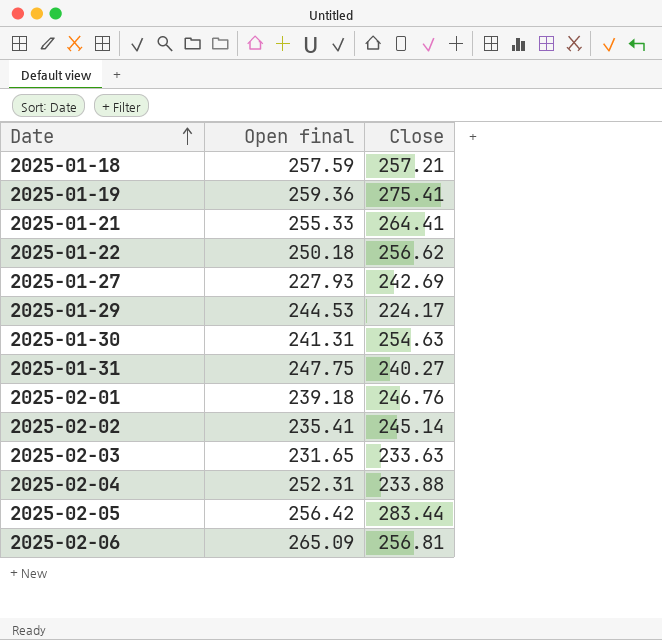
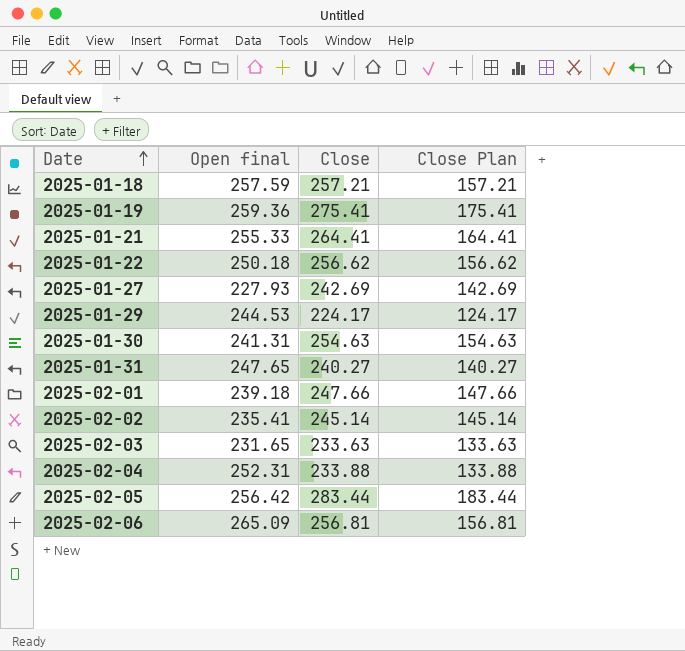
column Close Plan | formula: none -> [Close] - 100
2025-01-31 | Open final: 247.75 -> 247.65
2025-02-01 | Close: 246.76 -> 247.66

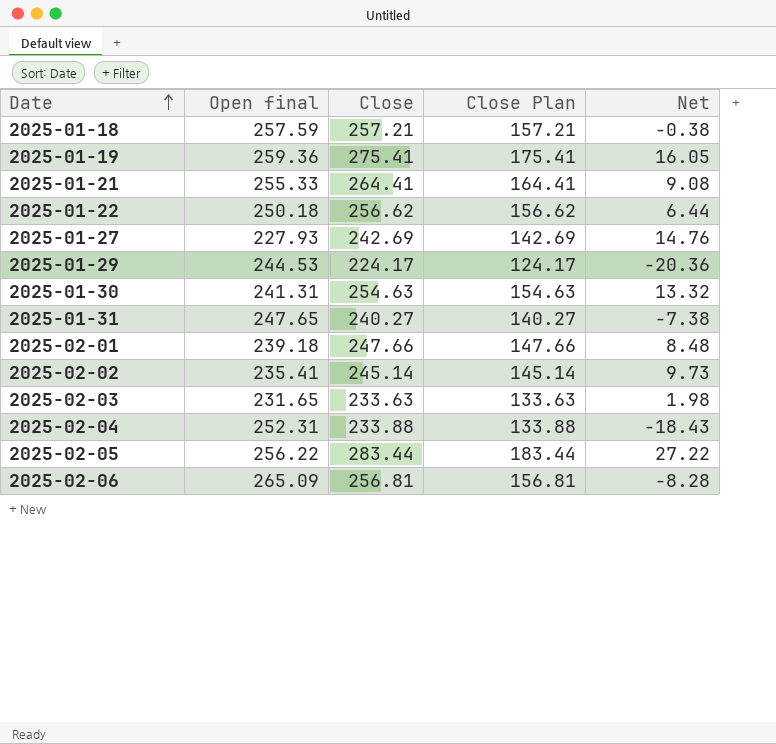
column Net | formula: none -> [Close] - [Open final]
2025-02-05 | Open final: 256.42 -> 256.22

